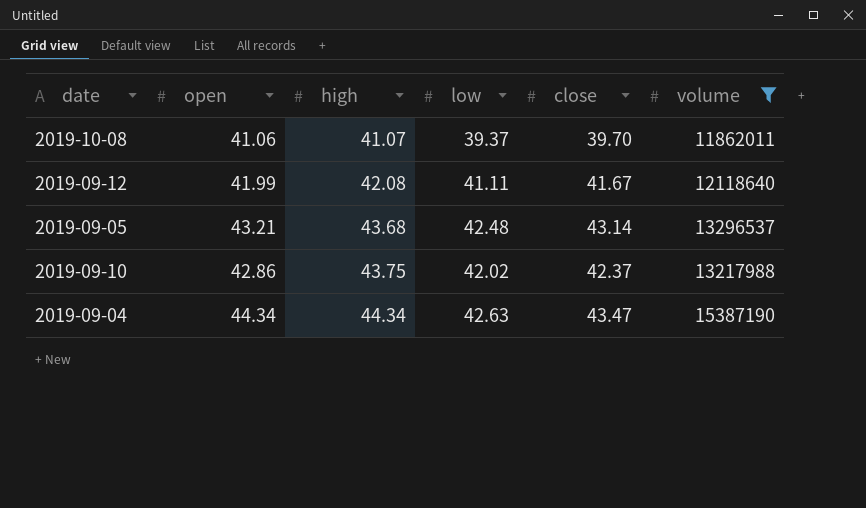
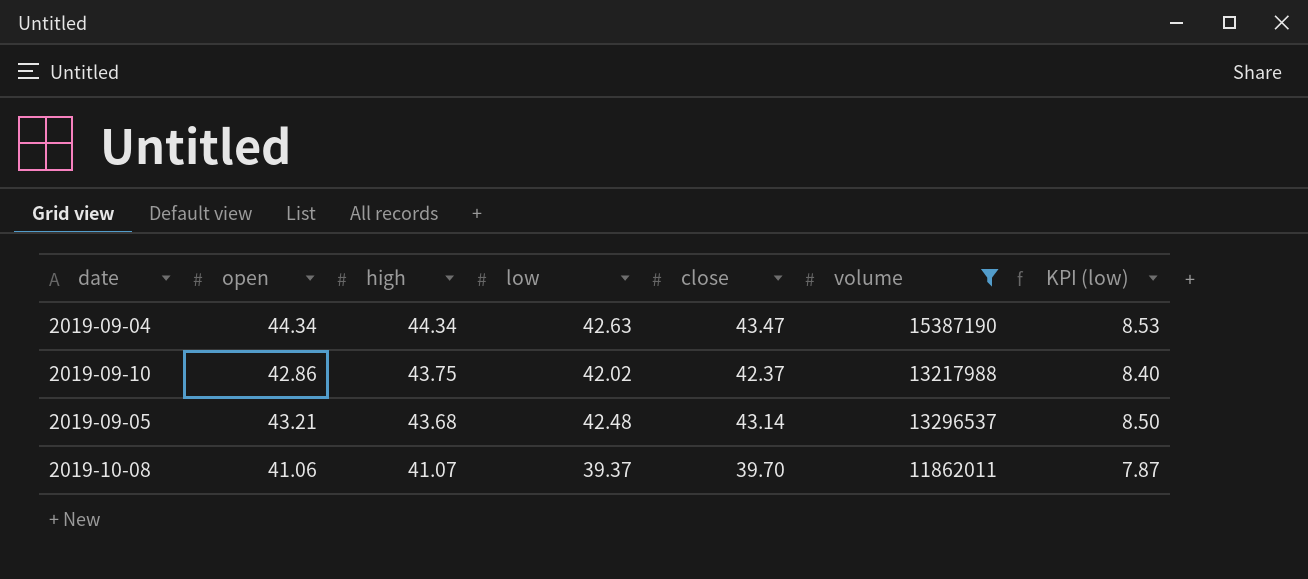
row order: high ascending -> high descending
column KPI (low) | formula: none -> [low] * 0.2
row 2019-09-12: 41.99 | 42.08 | 41.11 | 41.67 | 12118640 -> none

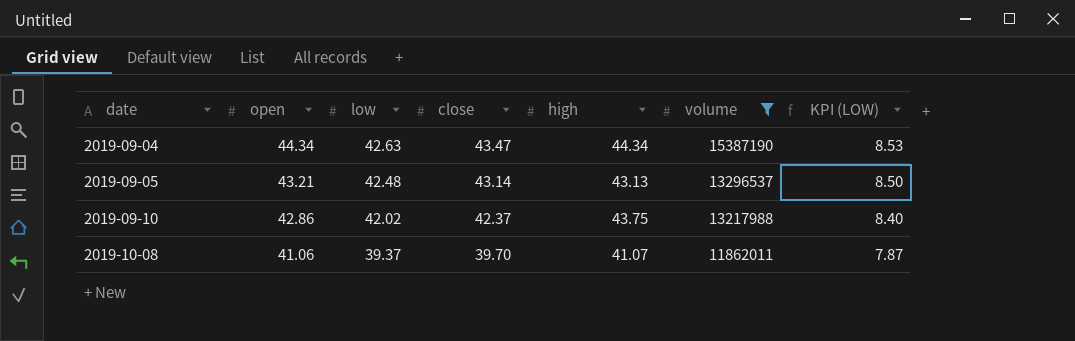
row order: high descending -> date ascending
column high | position: 3 -> 5
column name: KPI (low) -> KPI (LOW)
2019-09-05 | high: 43.68 -> 43.13

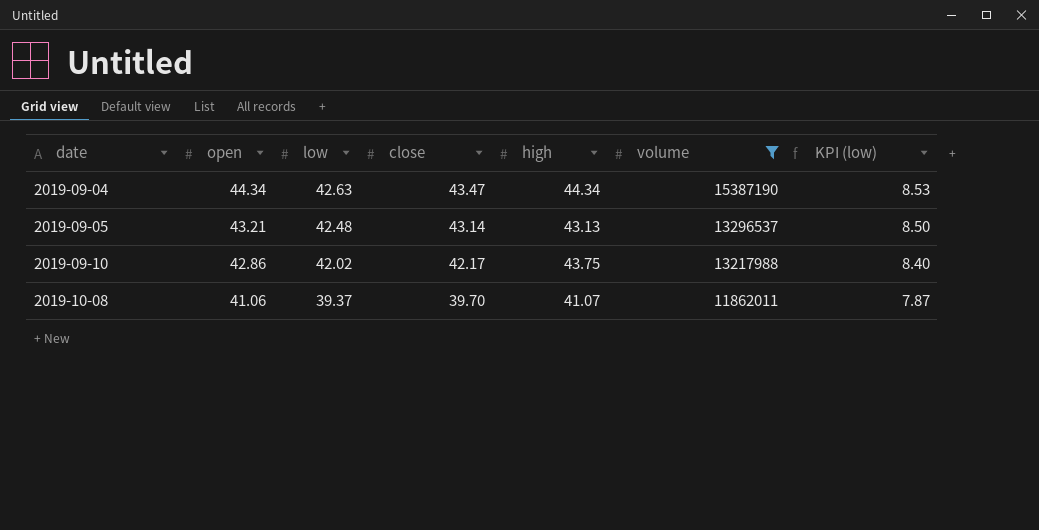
column name: KPI (LOW) -> KPI (low)
2019-09-10 | close: 42.37 -> 42.17

